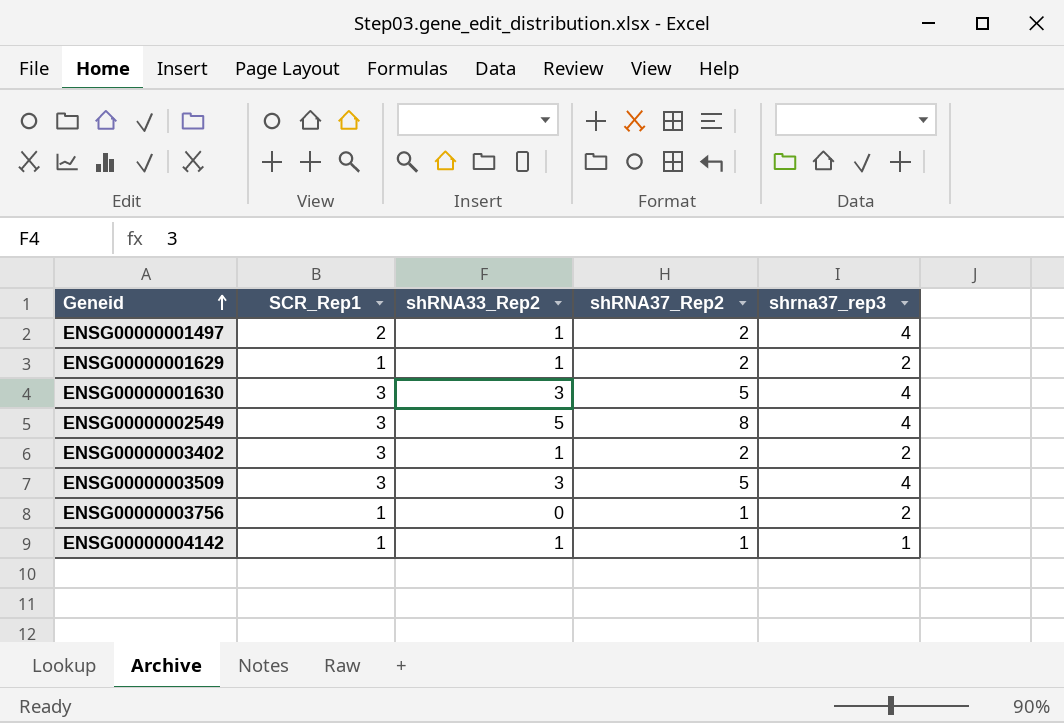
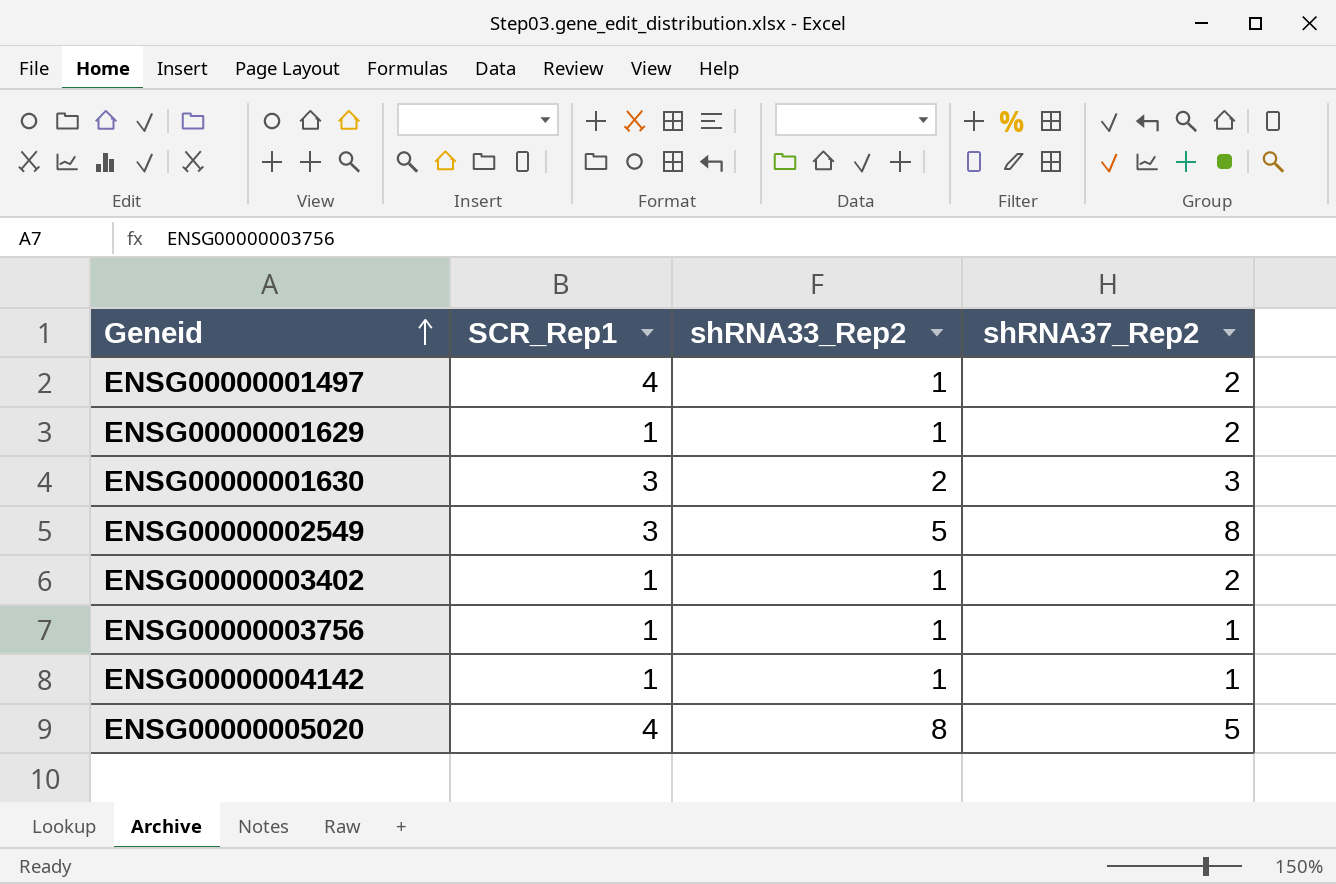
column shrna37_rep3 | position: 5 -> none
row ENSG00000003509: 3 | 3 | 5 | 4 -> none
ENSG00000001497 | SCR_Rep1: 2 -> 4
ENSG00000001630 | shRNA33_Rep2: 3 -> 2
ENSG00000001630 | shRNA37_Rep2: 5 -> 3
ENSG00000003402 | SCR_Rep1: 3 -> 1
ENSG00000003756 | shRNA33_Rep2: 0 -> 1
row ENSG00000005020: none -> 4 | 8 | 5

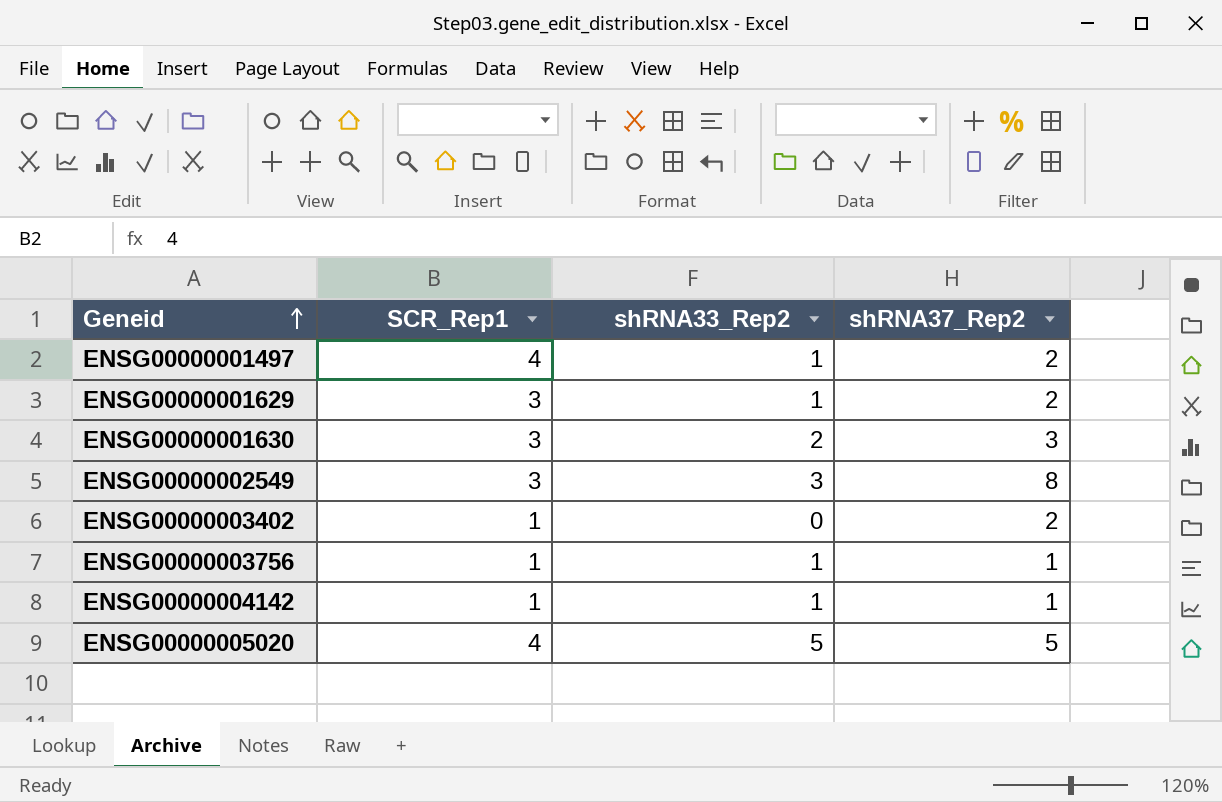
ENSG00000001629 | SCR_Rep1: 1 -> 3
ENSG00000002549 | shRNA33_Rep2: 5 -> 3
ENSG00000003402 | shRNA33_Rep2: 1 -> 0
ENSG00000005020 | shRNA33_Rep2: 8 -> 5

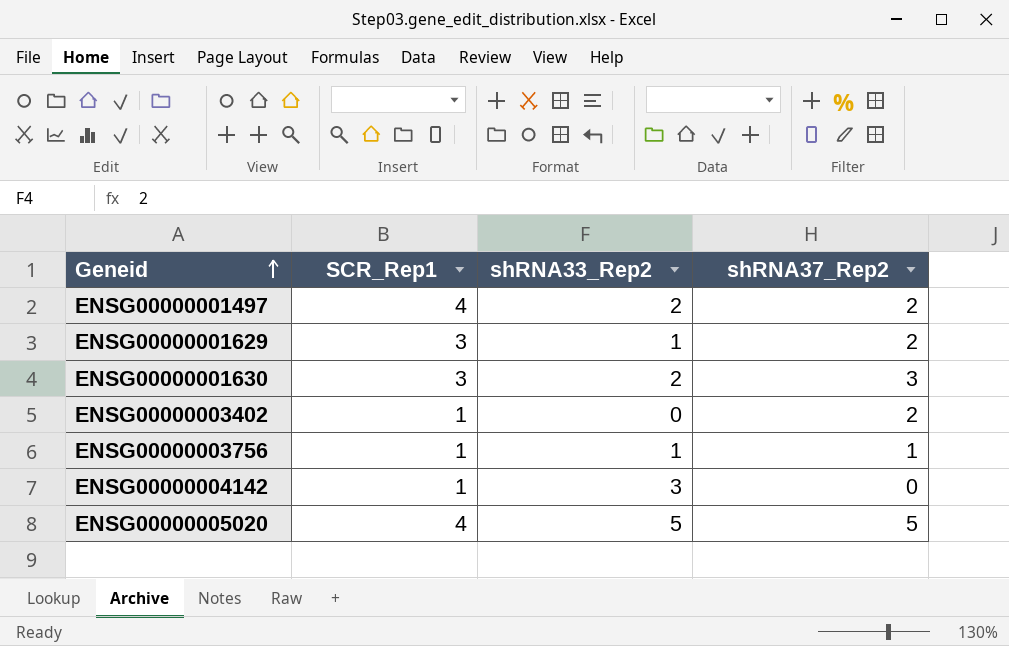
row ENSG00000002549: 3 | 3 | 8 -> none
ENSG00000001497 | shRNA33_Rep2: 1 -> 2
ENSG00000004142 | shRNA33_Rep2: 1 -> 3
ENSG00000004142 | shRNA37_Rep2: 1 -> 0

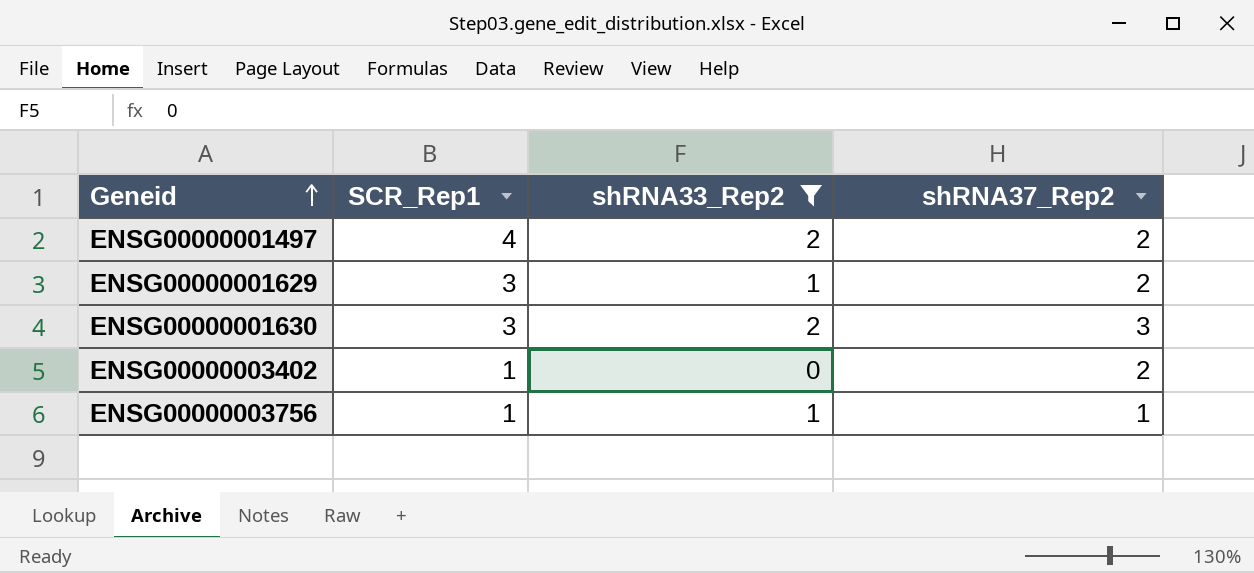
filter: none -> shRNA33_Rep2 <= 2

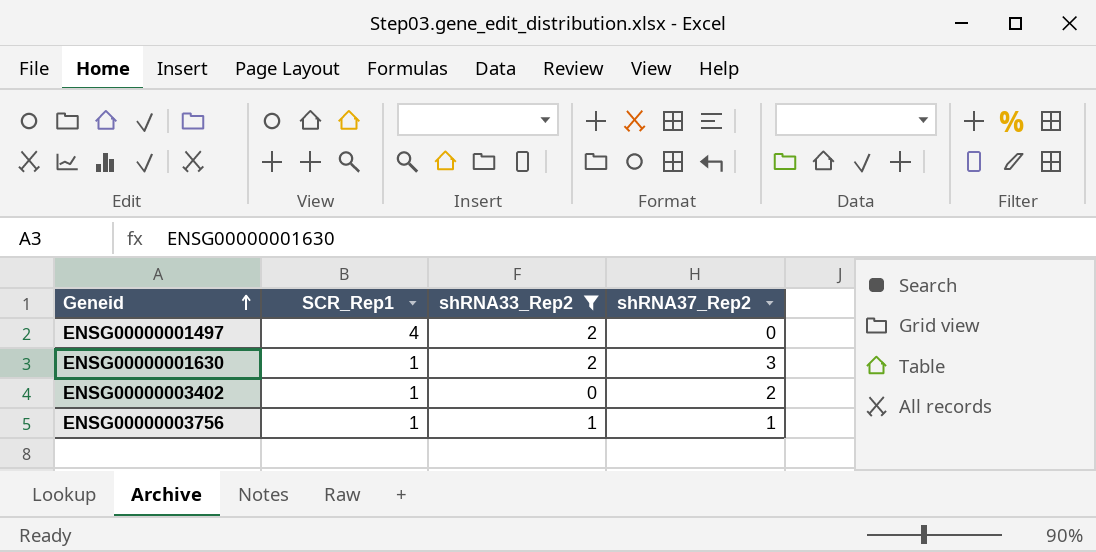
row ENSG00000001629: 3 | 1 | 2 -> none
ENSG00000001497 | shRNA37_Rep2: 2 -> 0
ENSG00000001630 | SCR_Rep1: 3 -> 1

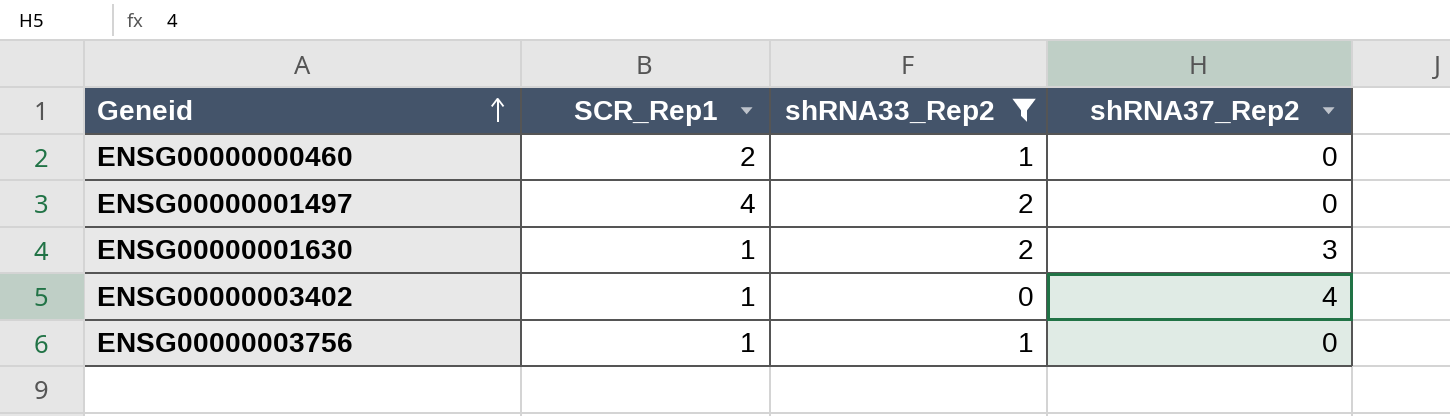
row ENSG00000000460: none -> 2 | 1 | 0
ENSG00000003402 | shRNA37_Rep2: 2 -> 4
ENSG00000003756 | shRNA37_Rep2: 1 -> 0

